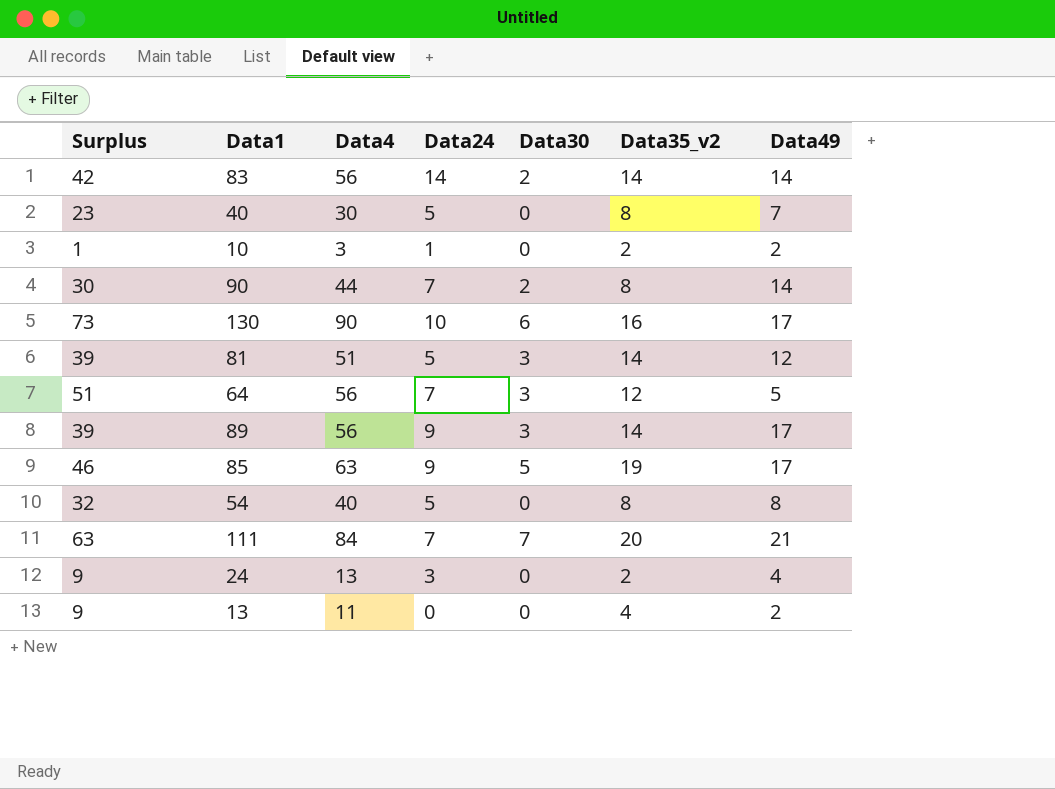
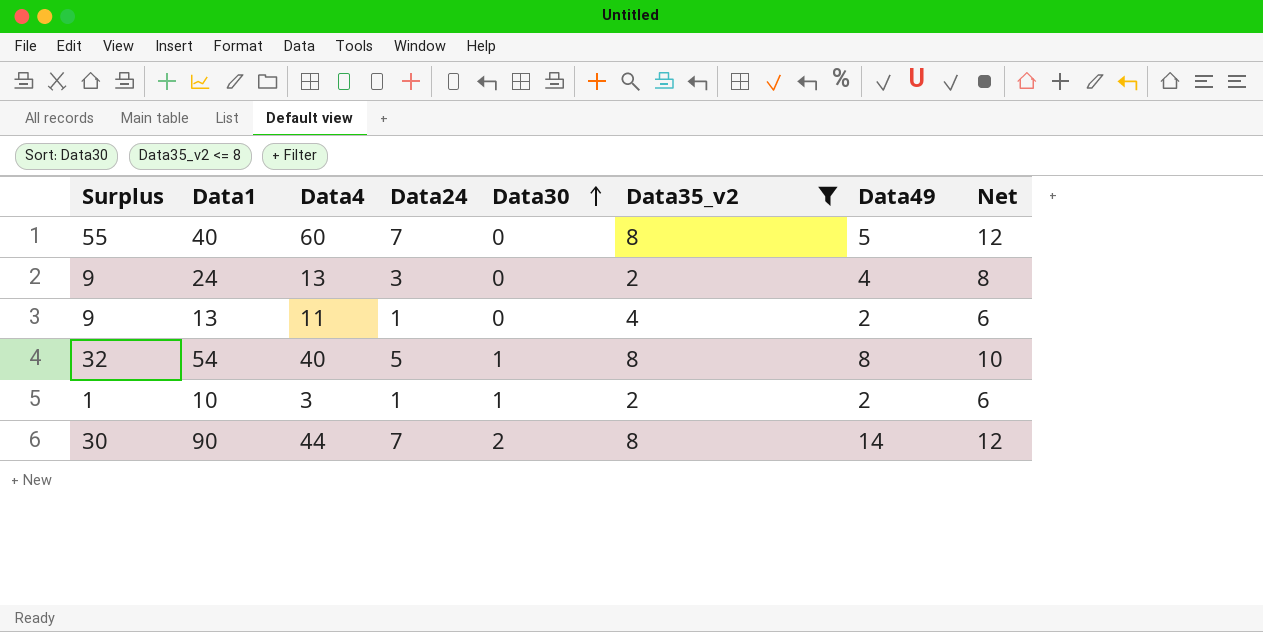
filter: none -> Data35_v2 <= 8
row order: none -> Data30 ascending
column Net | formula: none -> [Data24] + 5
40 | Surplus: 23 -> 55
40 | Data4: 30 -> 60
40 | Data24: 5 -> 7
40 | Data49: 7 -> 5
13 | Data24: 0 -> 1
54 | Data30: 0 -> 1
10 | Data30: 0 -> 1

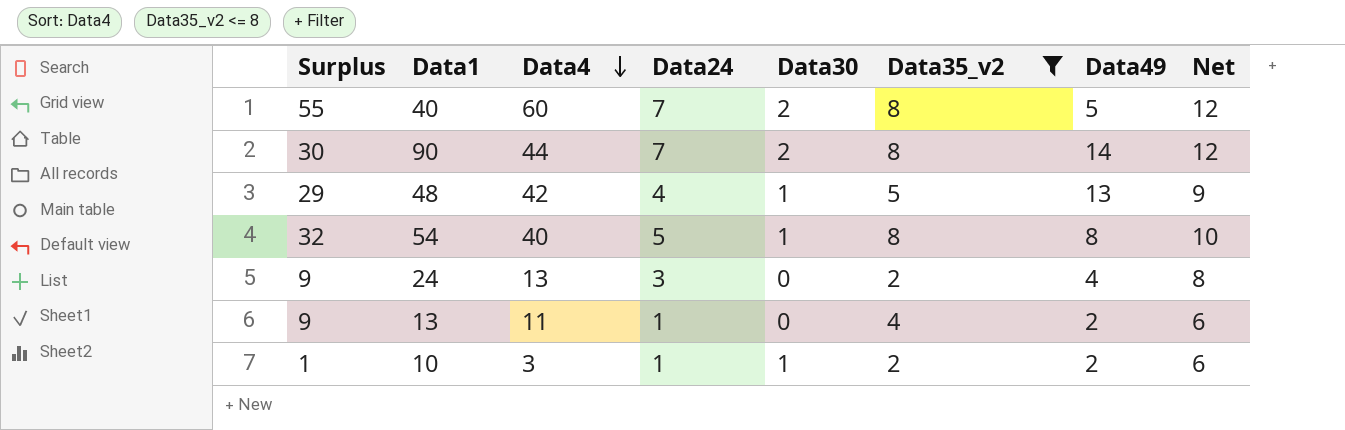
row order: Data30 ascending -> Data4 descending
40 | Data30: 0 -> 2
row 48: none -> 29 | 42 | 4 | 1 | 5 | 13 | 9

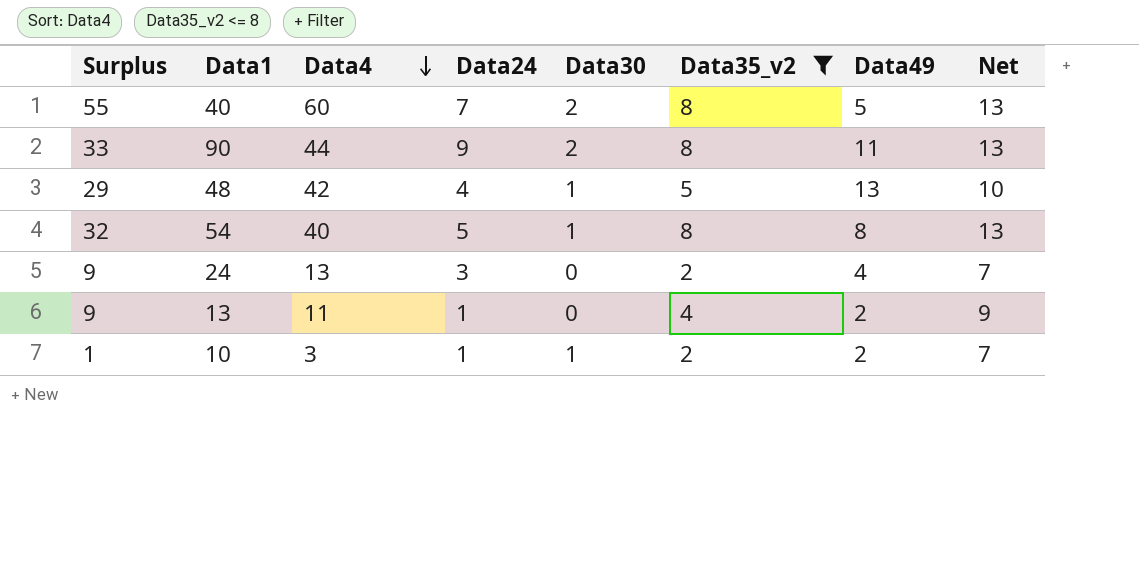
column Net | formula: [Data24] + 5 -> [Data35_v2] + 5
90 | Surplus: 30 -> 33
90 | Data24: 7 -> 9
90 | Data49: 14 -> 11

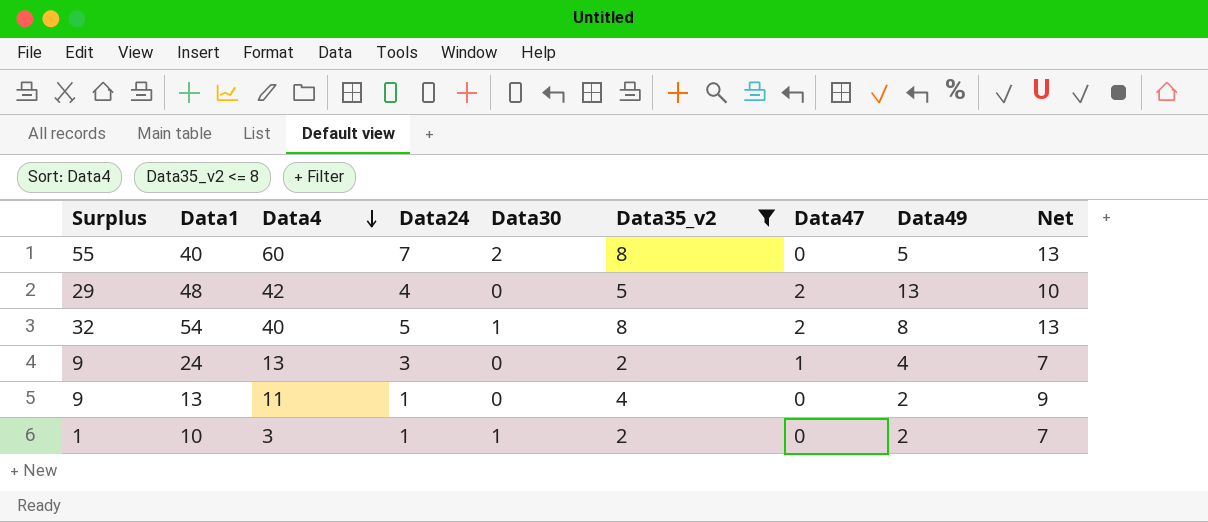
column Data47 | position: none -> 7
row 90: 33 | 44 | 9 | 2 | 8 | 11 | 13 -> none
48 | Data30: 1 -> 0

